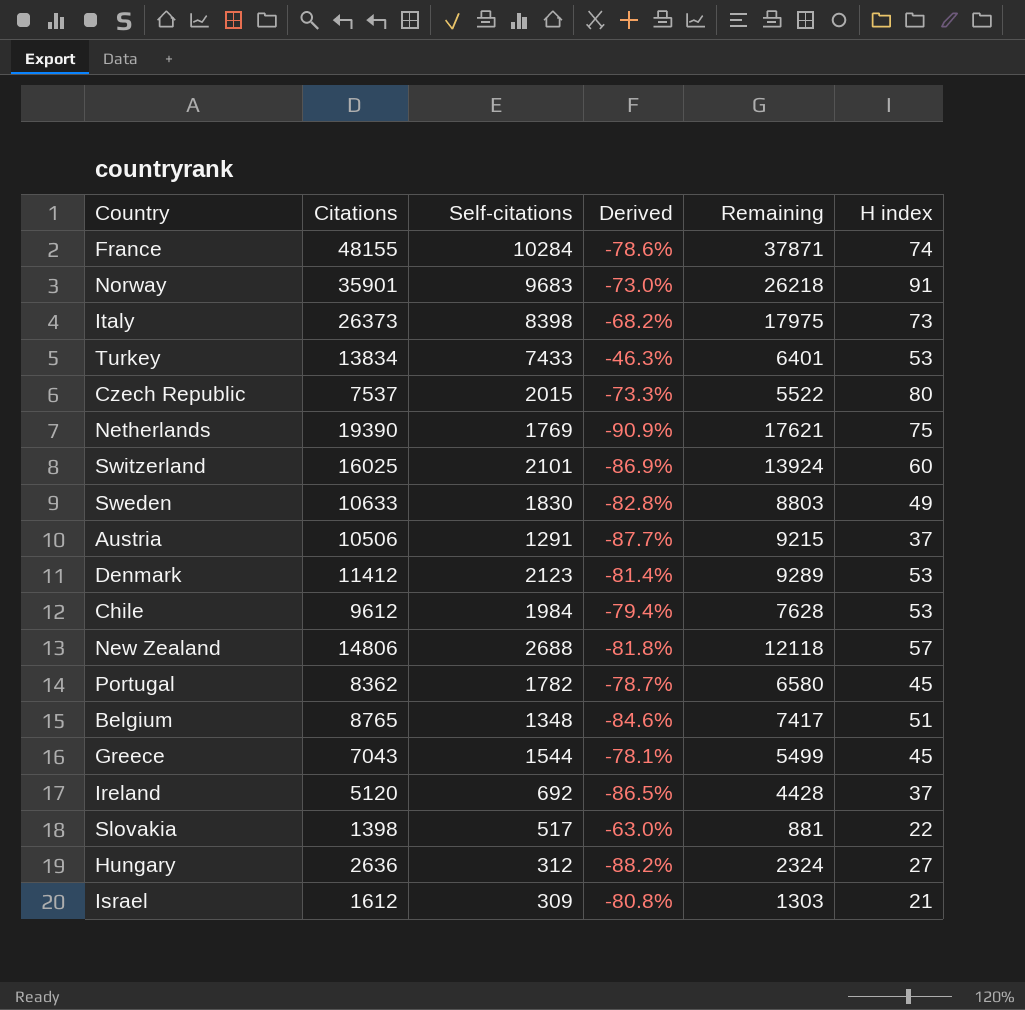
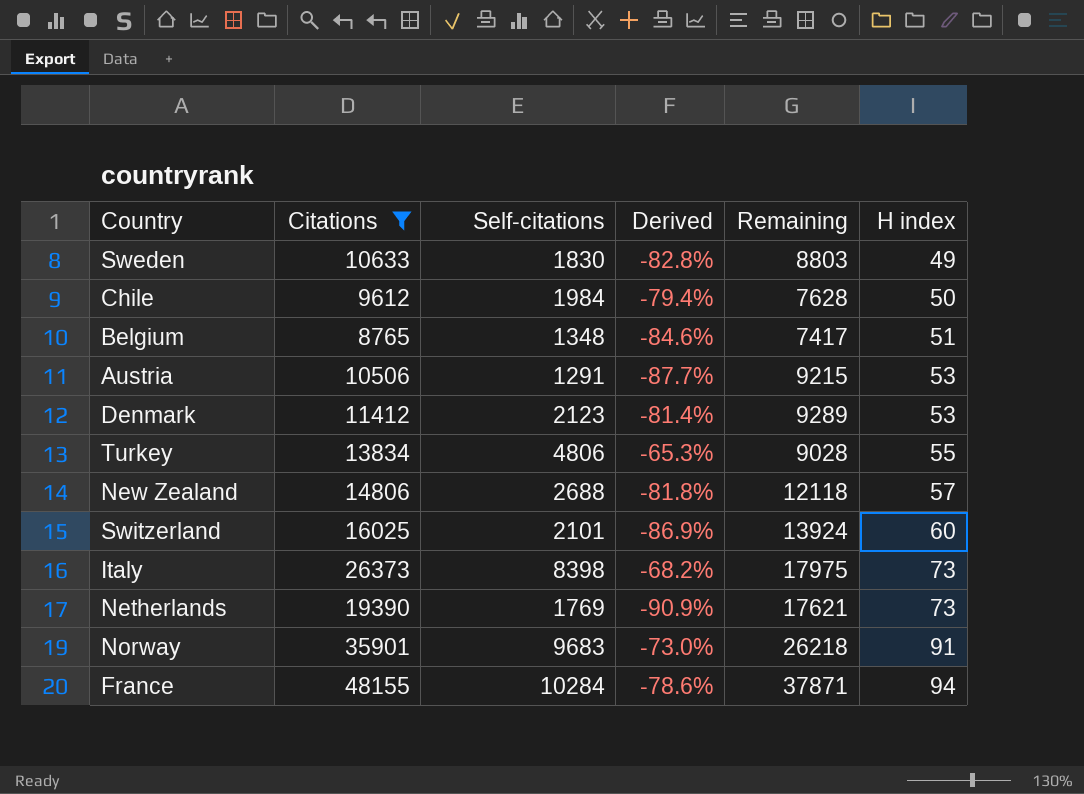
filter: none -> Citations >= 8765
row order: none -> H index ascending
Chile | H index: 53 -> 50
Austria | H index: 37 -> 53
Turkey | Self-citations: 7433 -> 4806
Turkey | Derived: -46.3% -> -65.3%
Turkey | Remaining: 6401 -> 9028
Turkey | H index: 53 -> 55
Netherlands | H index: 75 -> 73
France | H index: 74 -> 94

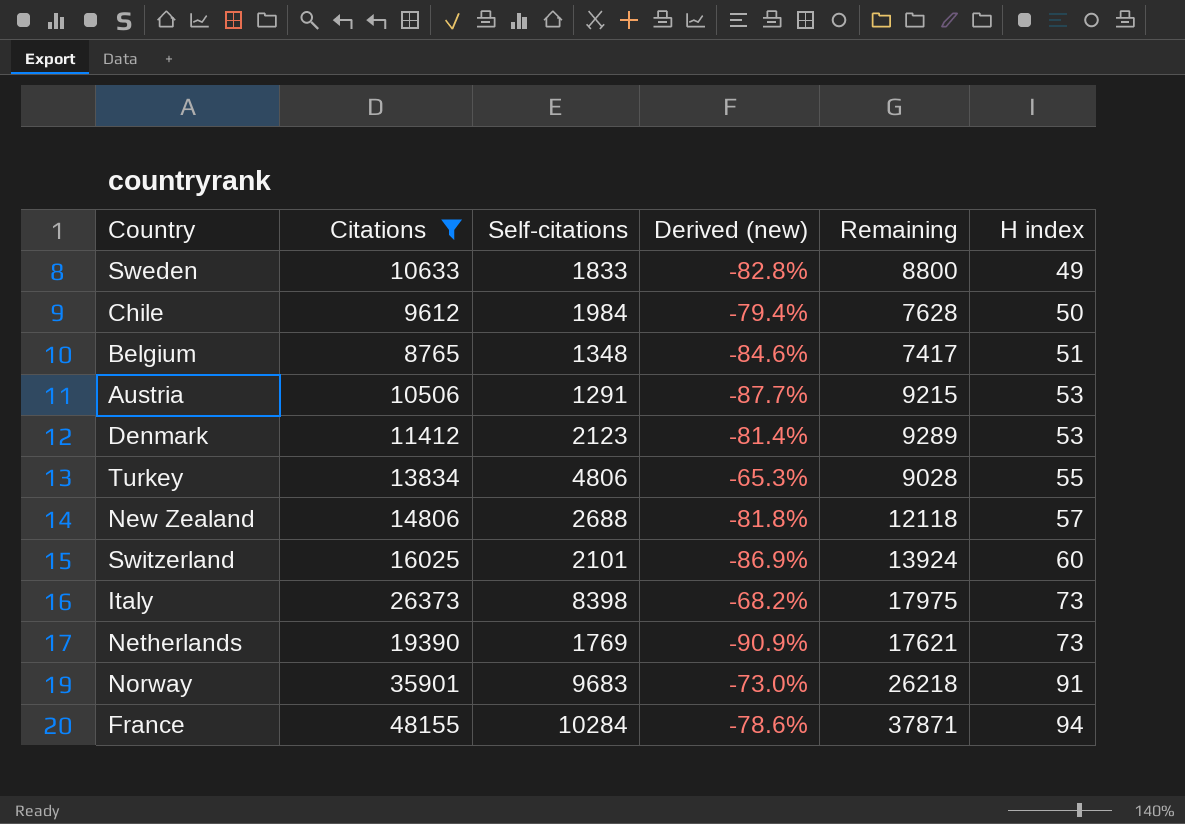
column name: Derived -> Derived (new)
Sweden | Self-citations: 1830 -> 1833
Sweden | Remaining: 8803 -> 8800

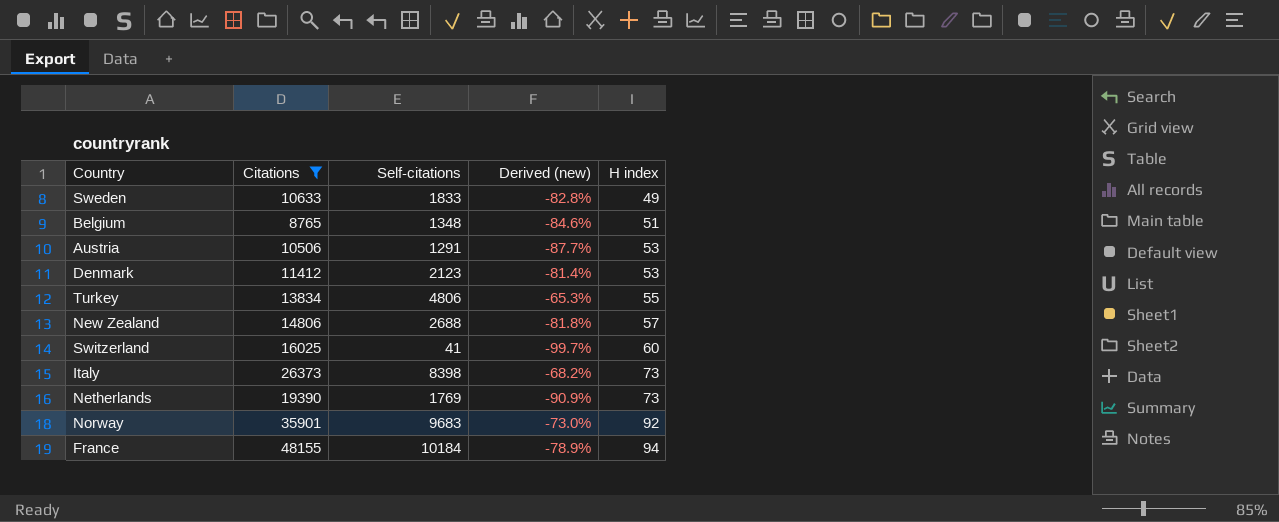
column Remaining | formula: [Citations] - [Self-citations] -> none
row Chile: 9612 | 1984 | -79.4% | 7628 | 50 -> none
Switzerland | Self-citations: 2101 -> 41
Switzerland | Derived (new): -86.9% -> -99.7%
Norway | H index: 91 -> 92
France | Self-citations: 10284 -> 10184
France | Derived (new): -78.6% -> -78.9%

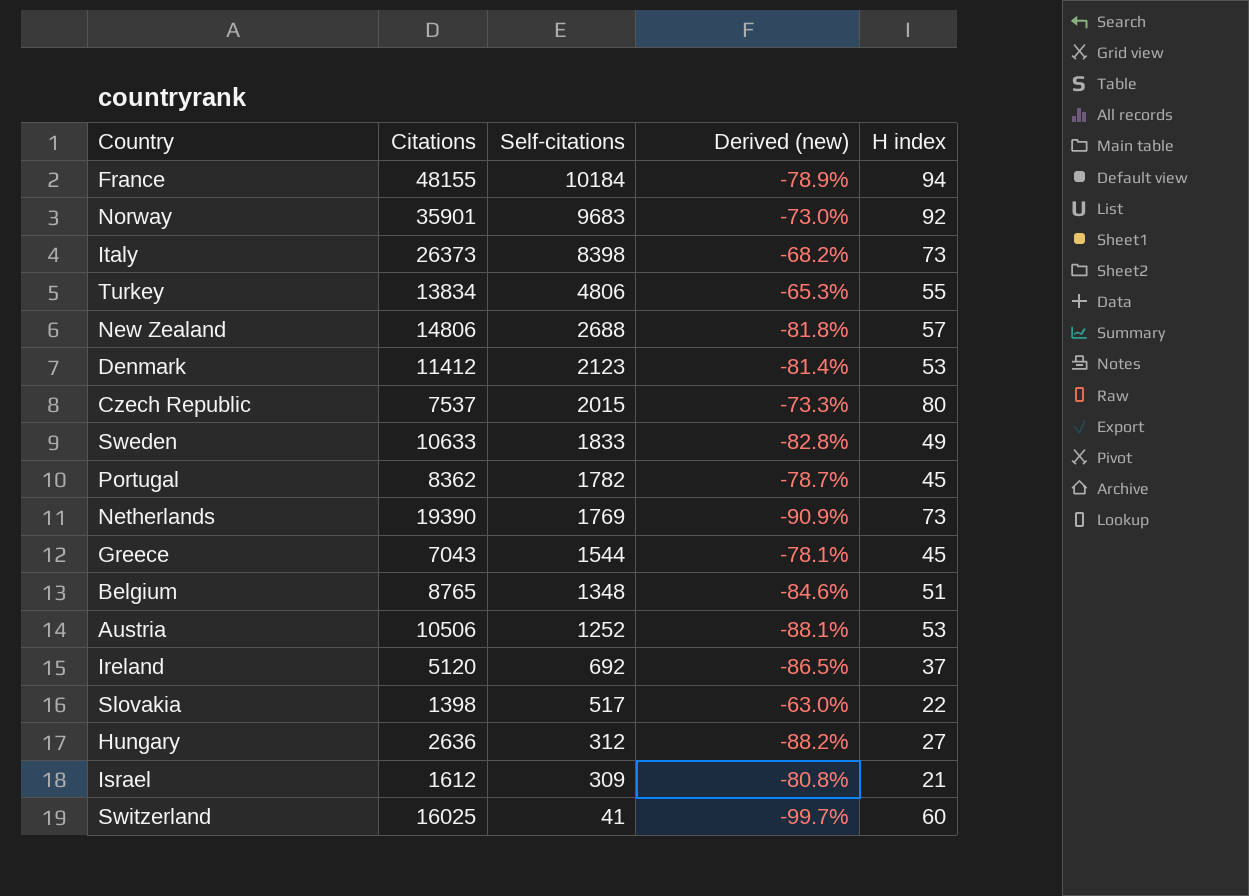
filter: Citations >= 8765 -> none
row order: H index ascending -> Self-citations descending
Austria | Self-citations: 1291 -> 1252
Austria | Derived (new): -87.7% -> -88.1%

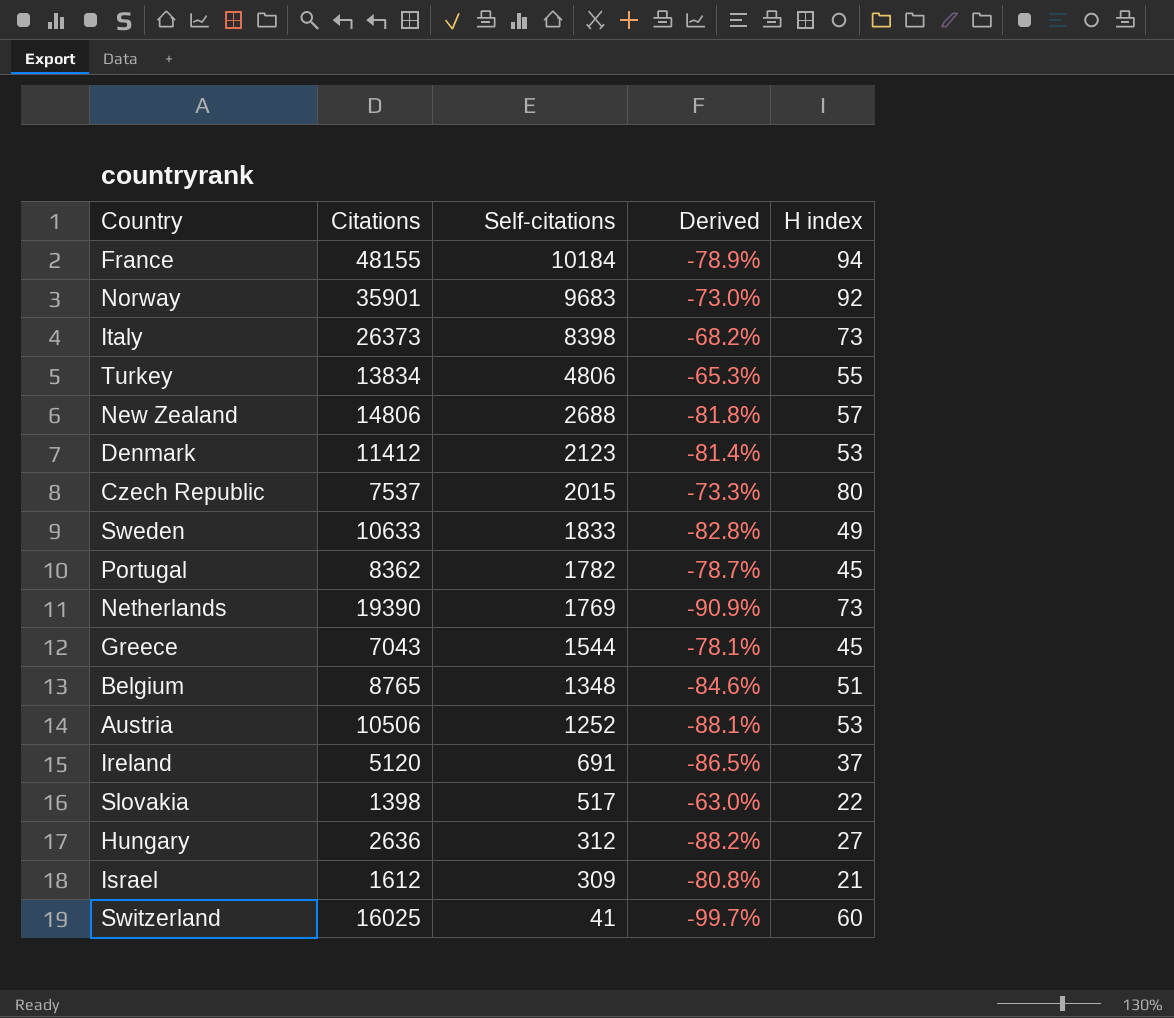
column name: Derived (new) -> Derived
Ireland | Self-citations: 692 -> 691

